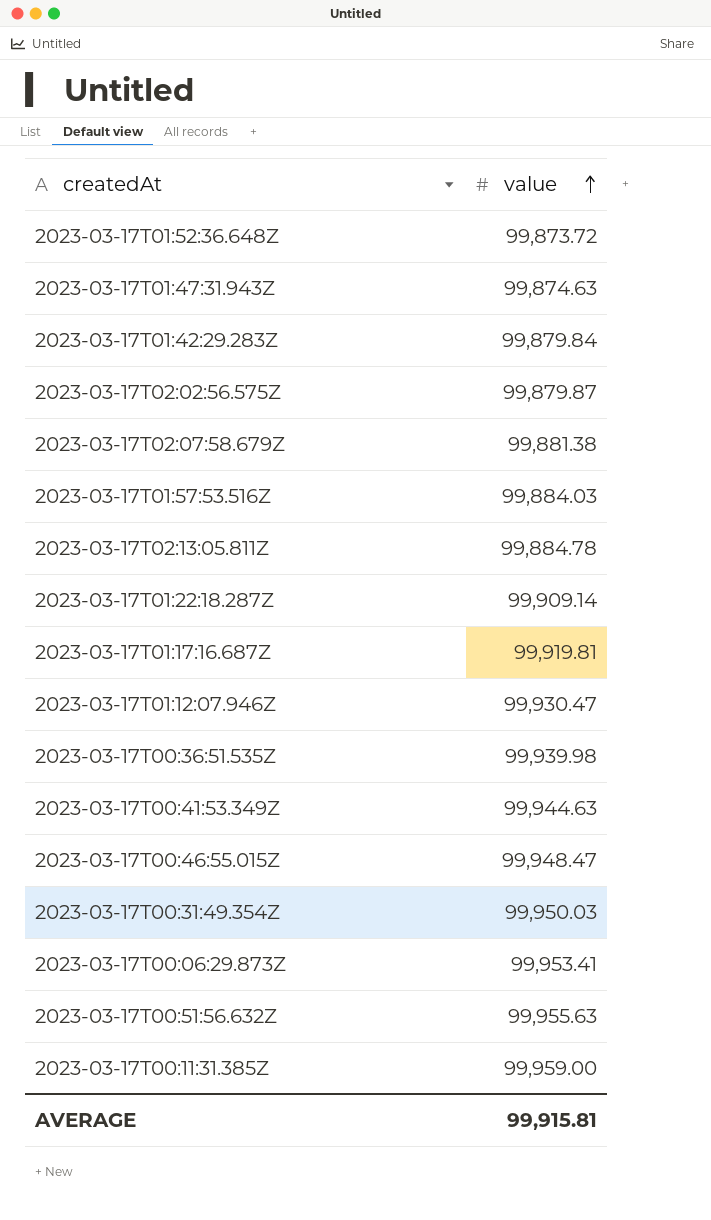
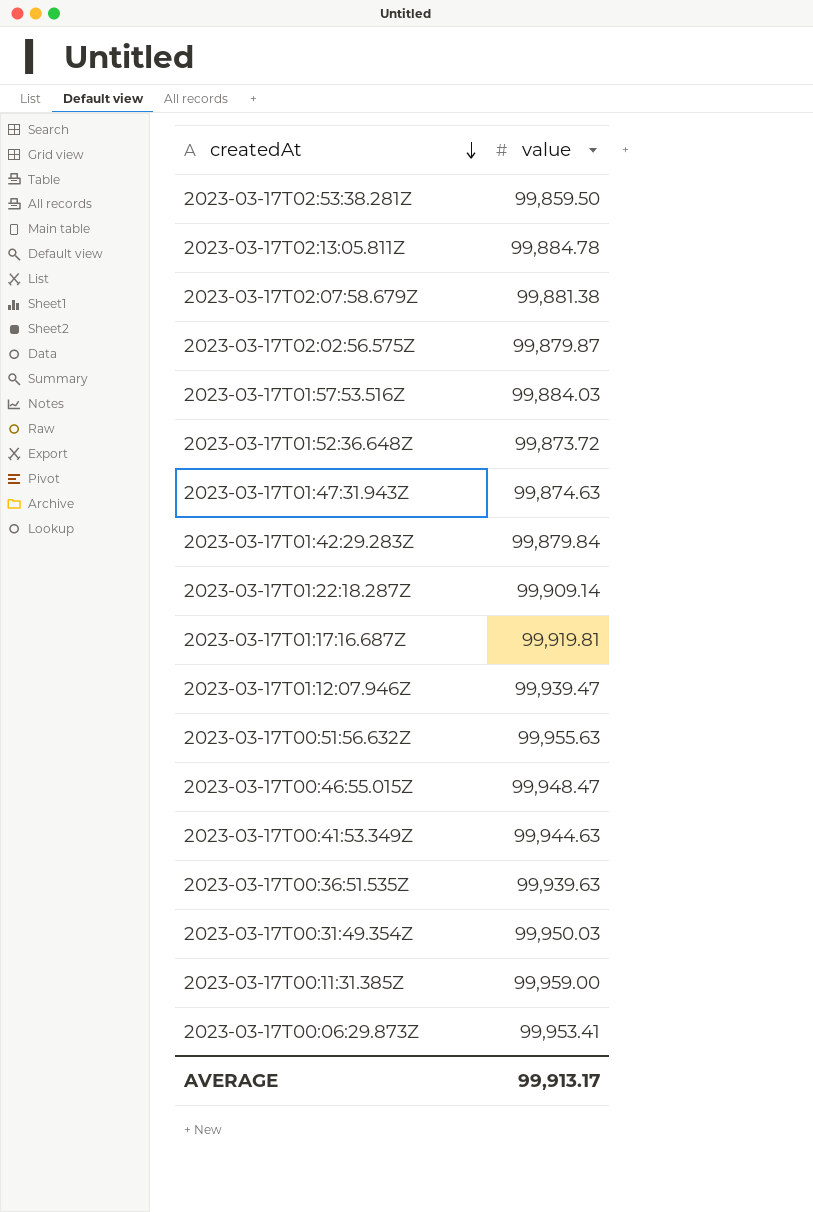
row order: value ascending -> createdAt descending
row 2023-03-17T02:53:38.281Z: none -> 99,859.50
2023-03-17T01:12:07.946Z | value: 99,930.47 -> 99,939.47
2023-03-17T00:36:51.535Z | value: 99,939.98 -> 99,939.63
AVERAGE | value: 99,915.81 -> 99,913.17

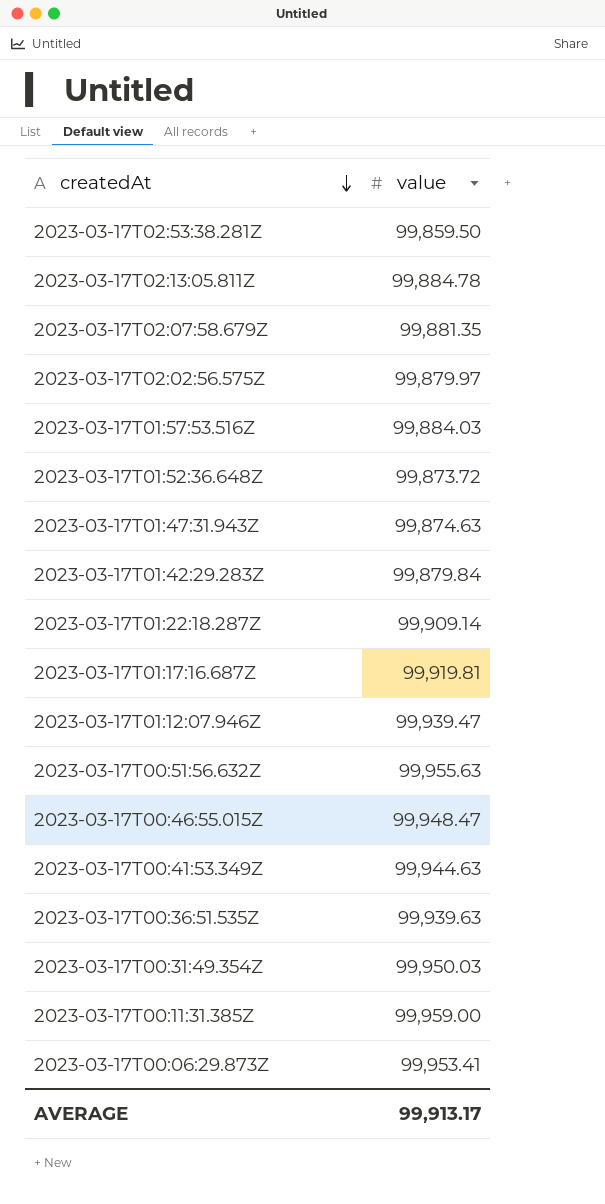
2023-03-17T02:07:58.679Z | value: 99,881.38 -> 99,881.35
2023-03-17T02:02:56.575Z | value: 99,879.87 -> 99,879.97

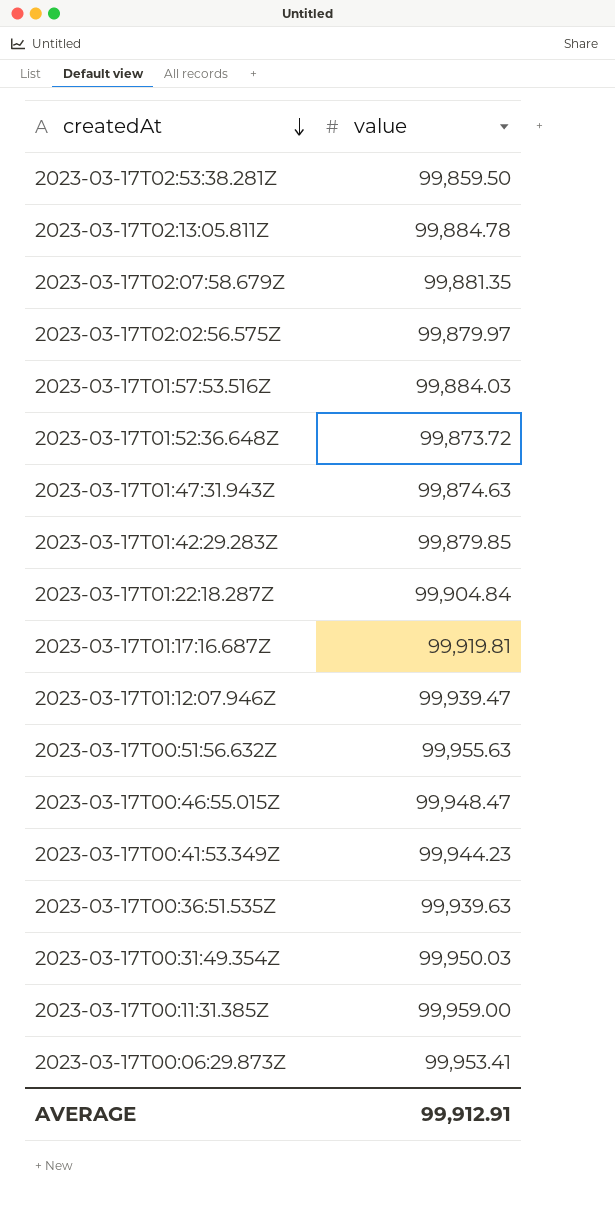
2023-03-17T01:42:29.283Z | value: 99,879.84 -> 99,879.85
2023-03-17T01:22:18.287Z | value: 99,909.14 -> 99,904.84
2023-03-17T00:41:53.349Z | value: 99,944.63 -> 99,944.23
AVERAGE | value: 99,913.17 -> 99,912.91

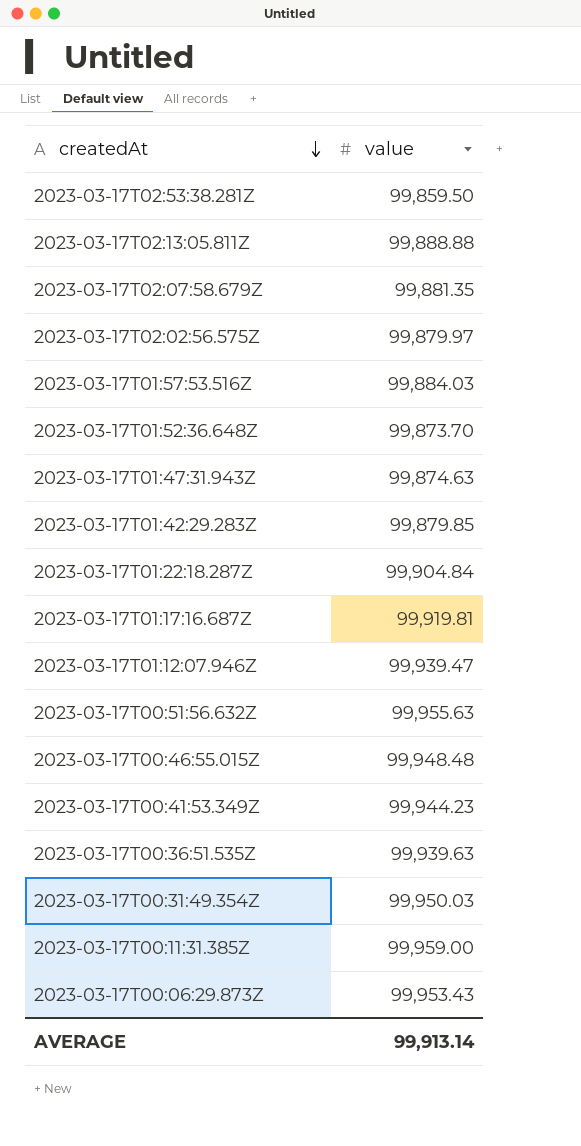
2023-03-17T02:13:05.811Z | value: 99,884.78 -> 99,888.88
2023-03-17T01:52:36.648Z | value: 99,873.72 -> 99,873.70
2023-03-17T00:46:55.015Z | value: 99,948.47 -> 99,948.48
2023-03-17T00:06:29.873Z | value: 99,953.41 -> 99,953.43
AVERAGE | value: 99,912.91 -> 99,913.14

